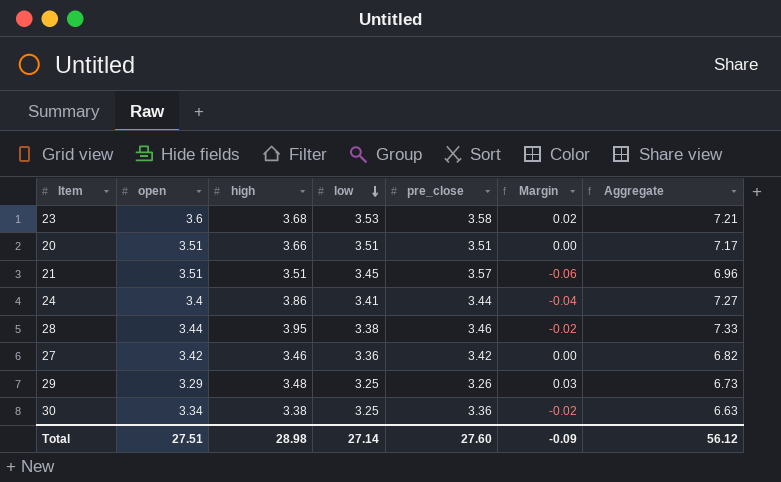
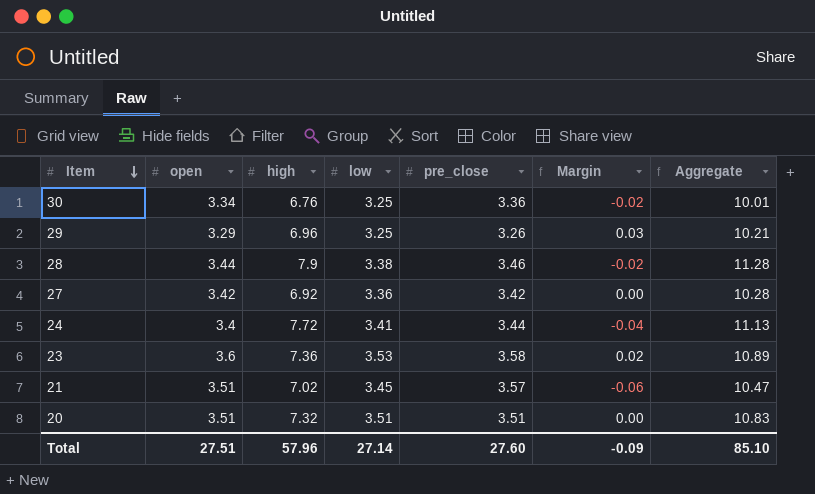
row order: low descending -> Item descending
30 | high: 3.38 -> 6.76
30 | Aggregate: 6.63 -> 10.01
29 | high: 3.48 -> 6.96
29 | Aggregate: 6.73 -> 10.21
28 | high: 3.95 -> 7.9
28 | Aggregate: 7.33 -> 11.28
27 | high: 3.46 -> 6.92
27 | Aggregate: 6.82 -> 10.28
24 | high: 3.86 -> 7.72
24 | Aggregate: 7.27 -> 11.13
23 | high: 3.68 -> 7.36
23 | Aggregate: 7.21 -> 10.89
21 | high: 3.51 -> 7.02
21 | Aggregate: 6.96 -> 10.47
20 | high: 3.66 -> 7.32
20 | Aggregate: 7.17 -> 10.83
Total | high: 28.98 -> 57.96
Total | Aggregate: 56.12 -> 85.10

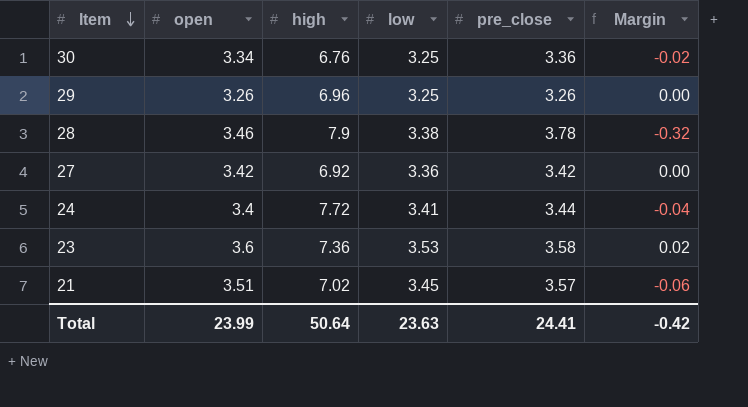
column Aggregate | formula: [high] + [low] -> none
row 20: 3.51 | 7.32 | 3.51 | 3.51 | 0.00 | 10.83 -> none
29 | open: 3.29 -> 3.26
29 | Margin: 0.03 -> 0.00
28 | open: 3.44 -> 3.46
28 | pre_close: 3.46 -> 3.78
28 | Margin: -0.02 -> -0.32
Total | open: 27.51 -> 23.99
Total | high: 57.96 -> 50.64
Total | low: 27.14 -> 23.63
Total | pre_close: 27.60 -> 24.41
Total | Margin: -0.09 -> -0.42

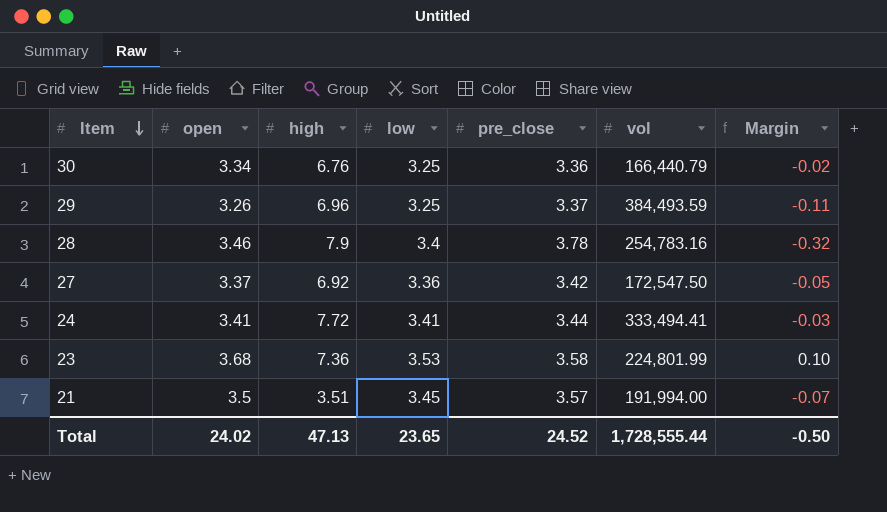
column vol | position: none -> 6
29 | pre_close: 3.26 -> 3.37
29 | Margin: 0.00 -> -0.11
28 | low: 3.38 -> 3.4
27 | open: 3.42 -> 3.37
27 | Margin: 0.00 -> -0.05
24 | open: 3.4 -> 3.41
24 | Margin: -0.04 -> -0.03
23 | open: 3.6 -> 3.68
23 | Margin: 0.02 -> 0.10
21 | open: 3.51 -> 3.5
21 | high: 7.02 -> 3.51
21 | Margin: -0.06 -> -0.07
Total | open: 23.99 -> 24.02
Total | high: 50.64 -> 47.13
Total | low: 23.63 -> 23.65
Total | pre_close: 24.41 -> 24.52
Total | Margin: -0.42 -> -0.50

